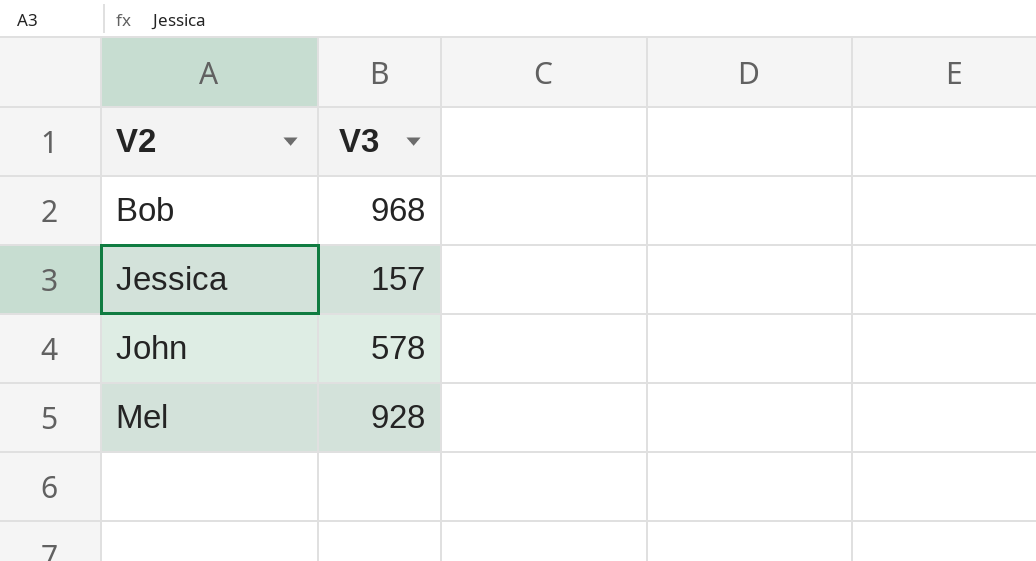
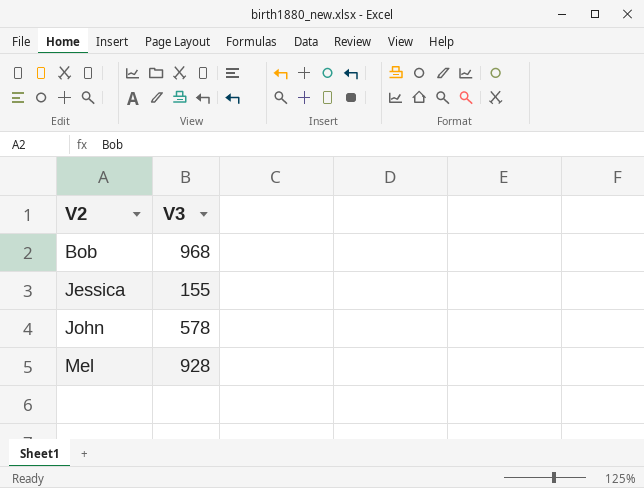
Jessica | V3: 157 -> 155

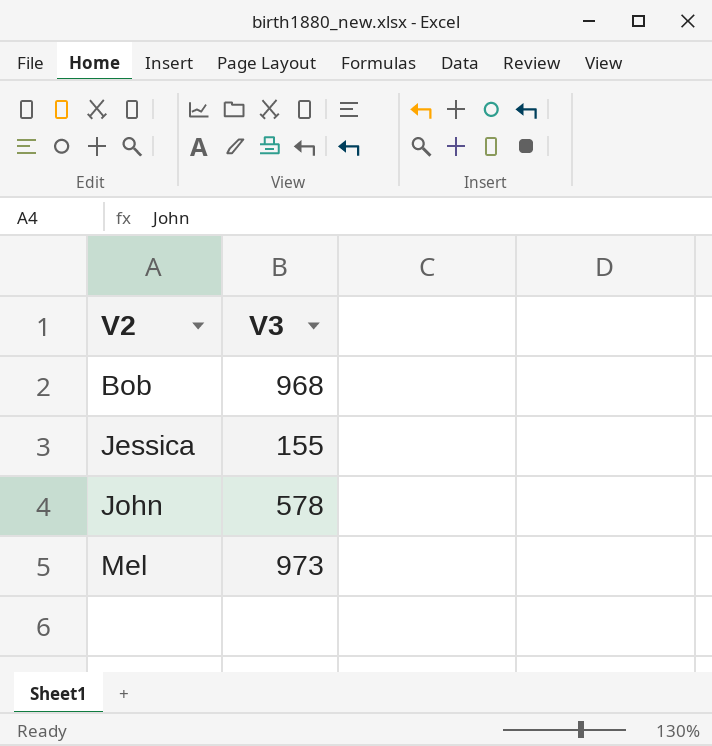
Mel | V3: 928 -> 973

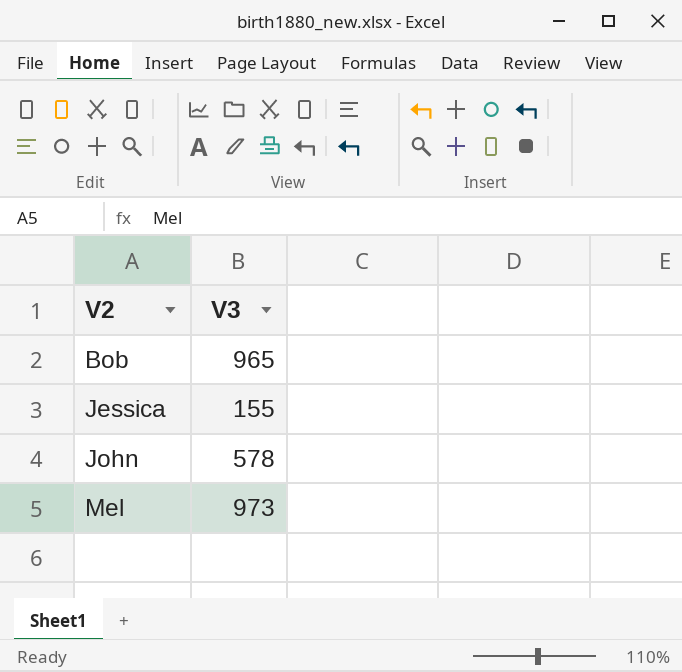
Bob | V3: 968 -> 965

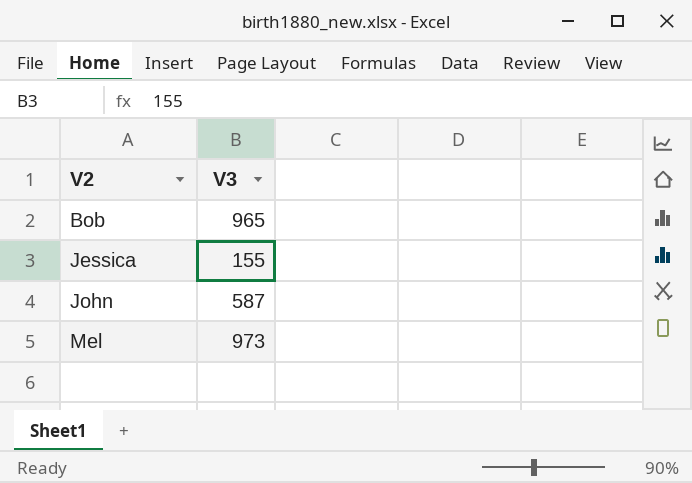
John | V3: 578 -> 587

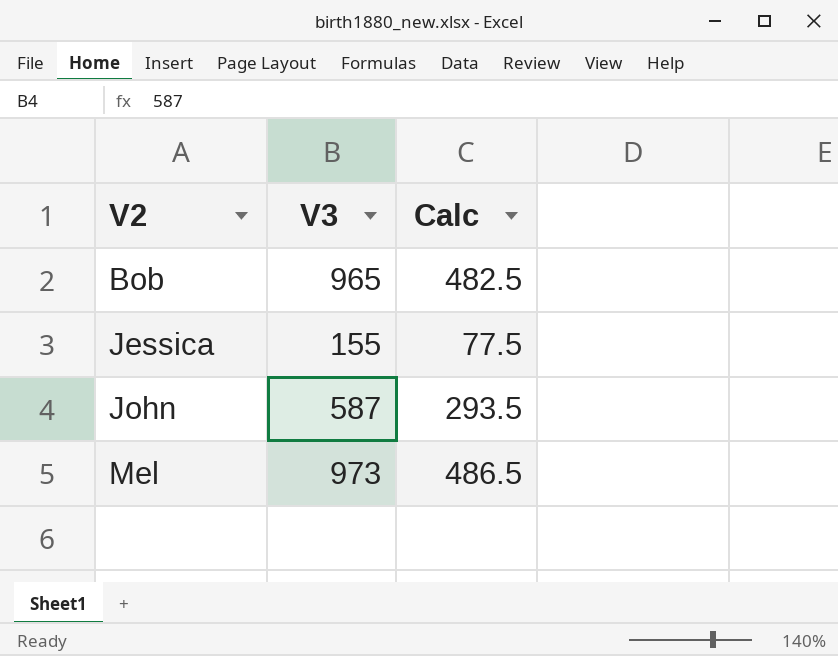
column Calc | formula: none -> [V3] * 0.5

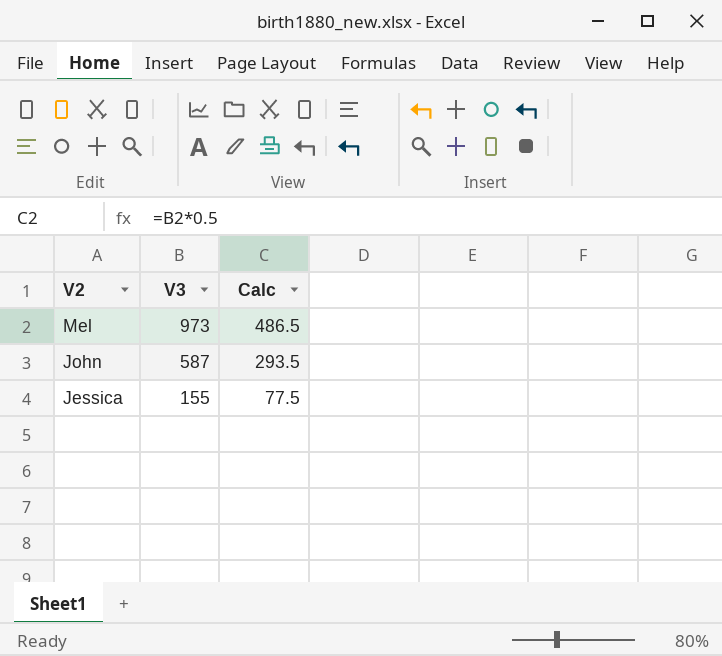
row order: V2 ascending -> V2 descending
row Bob: 965 | 482.5 -> none

